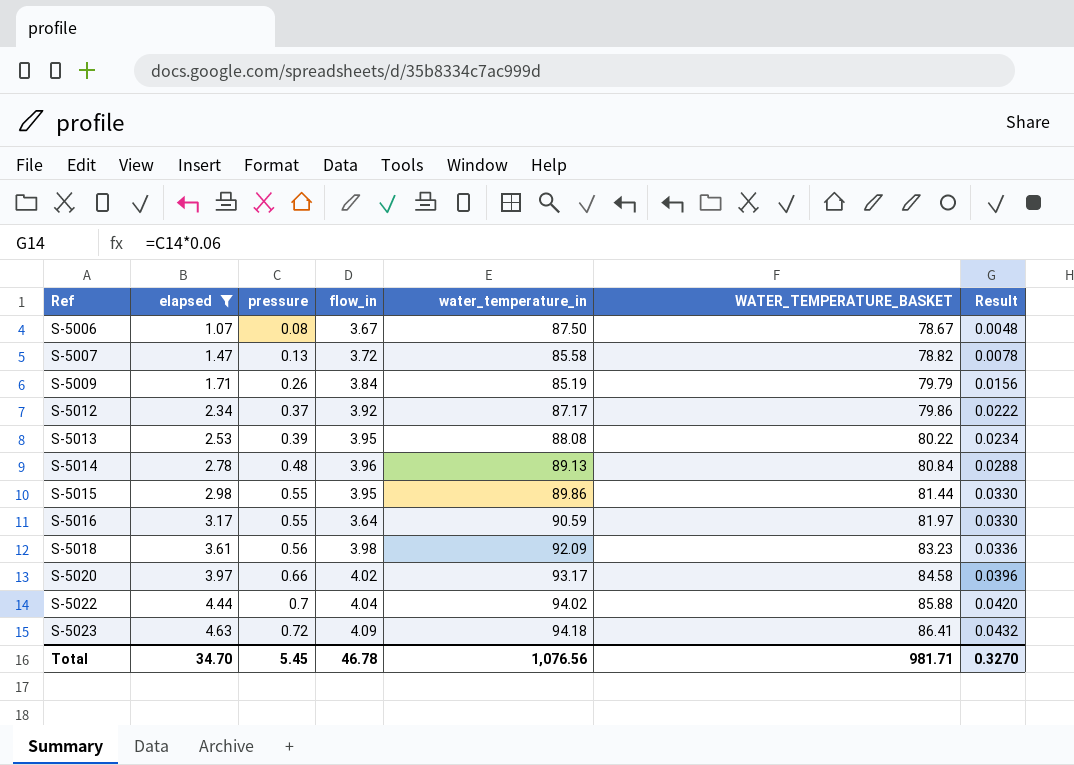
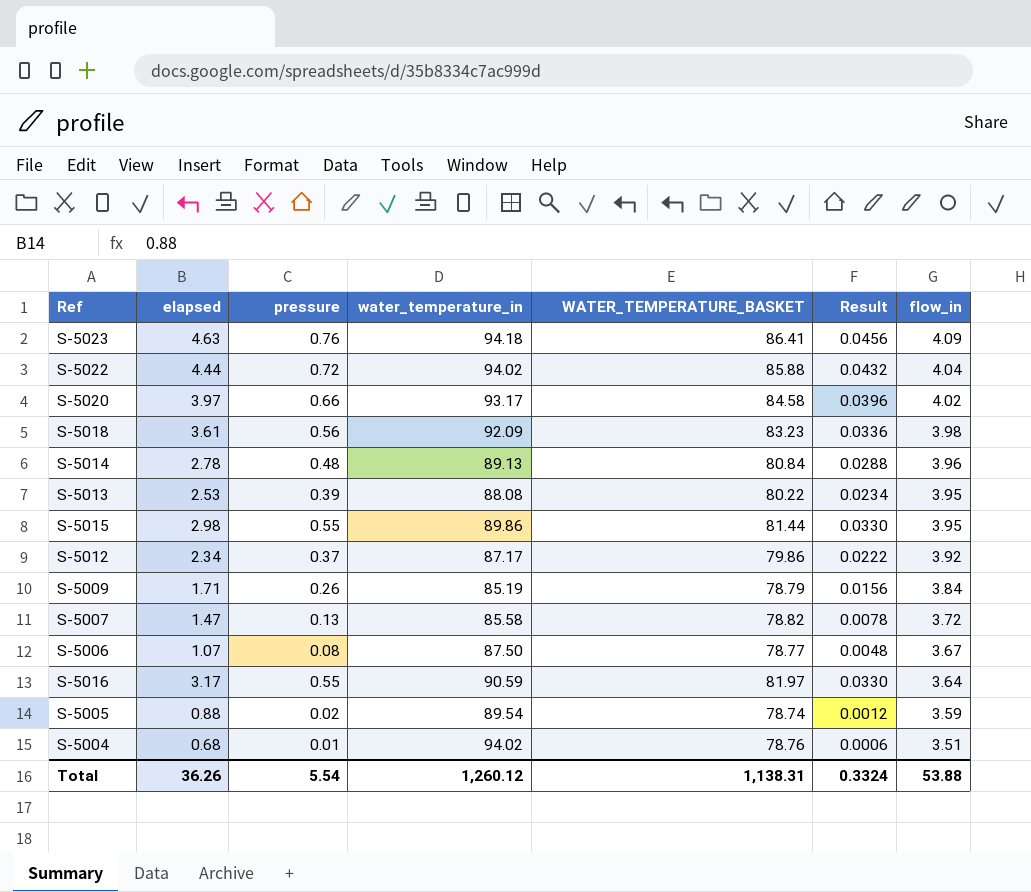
filter: elapsed >= 1.07 -> none
row order: Ref ascending -> flow_in descending
column flow_in | position: 4 -> 7
S-5023 | pressure: 0.72 -> 0.76
S-5023 | Result: 0.0432 -> 0.0456
S-5022 | pressure: 0.7 -> 0.72
S-5022 | Result: 0.0420 -> 0.0432
S-5009 | WATER_TEMPERATURE_BASKET: 79.79 -> 78.79
S-5006 | WATER_TEMPERATURE_BASKET: 78.67 -> 78.77
Total | elapsed: 34.70 -> 36.26
Total | pressure: 5.45 -> 5.54
Total | water_temperature_in: 1,076.56 -> 1,260.12
Total | WATER_TEMPERATURE_BASKET: 981.71 -> 1,138.31
Total | Result: 0.3270 -> 0.3324
Total | flow_in: 46.78 -> 53.88

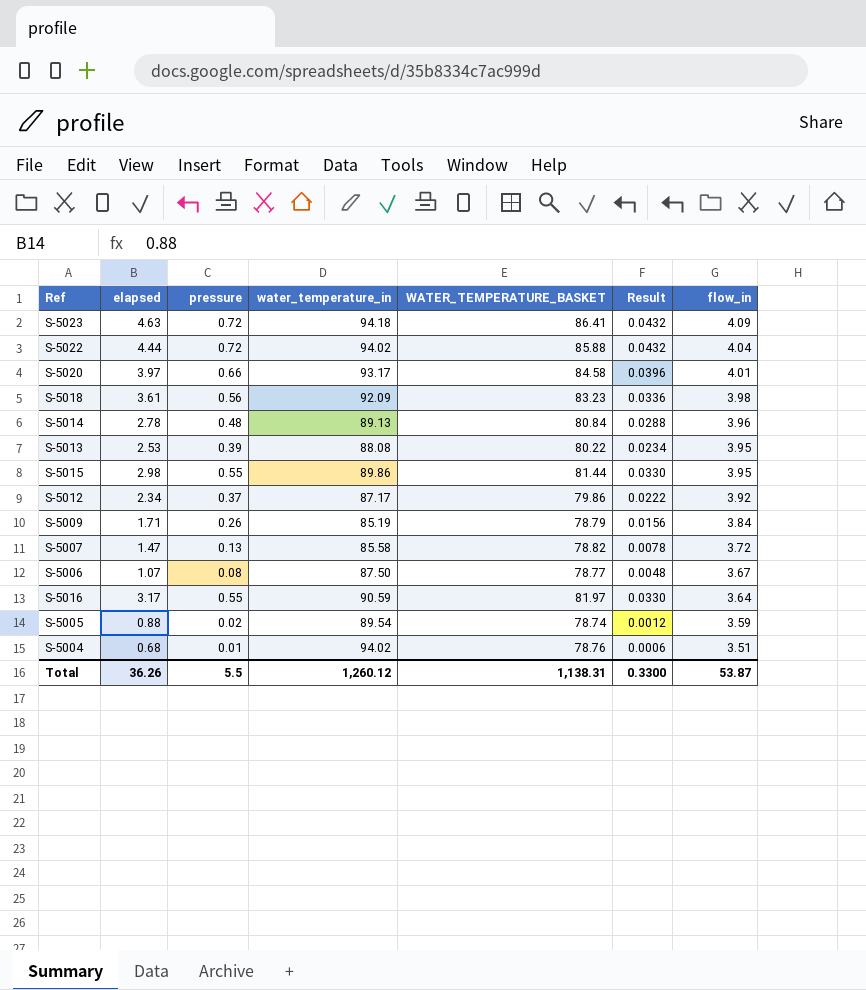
S-5023 | pressure: 0.76 -> 0.72
S-5023 | Result: 0.0456 -> 0.0432
S-5020 | flow_in: 4.02 -> 4.01
Total | pressure: 5.54 -> 5.5
Total | Result: 0.3324 -> 0.3300
Total | flow_in: 53.88 -> 53.87

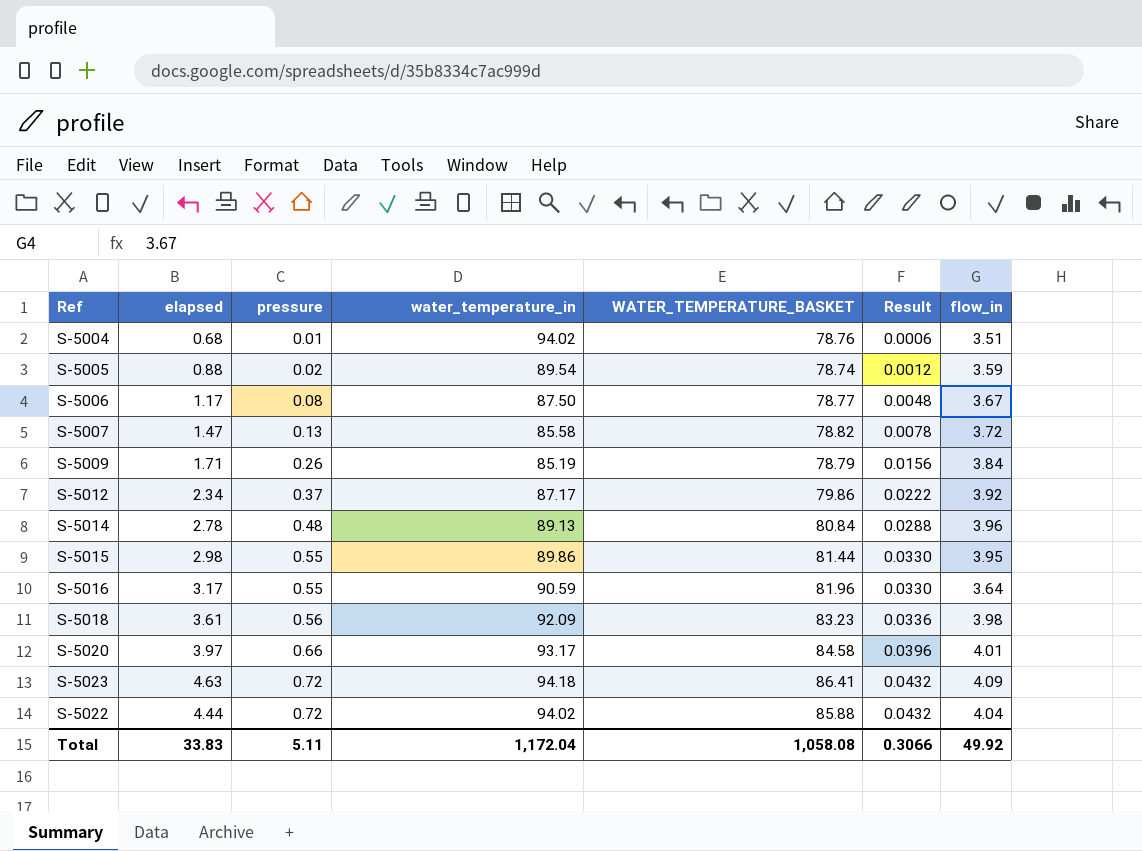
row order: flow_in descending -> pressure ascending
row S-5013: 2.53 | 0.39 | 88.08 | 80.22 | 0.0234 | 3.95 -> none
S-5006 | elapsed: 1.07 -> 1.17
S-5016 | WATER_TEMPERATURE_BASKET: 81.97 -> 81.96
Total | elapsed: 36.26 -> 33.83
Total | pressure: 5.5 -> 5.11
Total | water_temperature_in: 1,260.12 -> 1,172.04
Total | WATER_TEMPERATURE_BASKET: 1,138.31 -> 1,058.08
Total | Result: 0.3300 -> 0.3066
Total | flow_in: 53.87 -> 49.92

